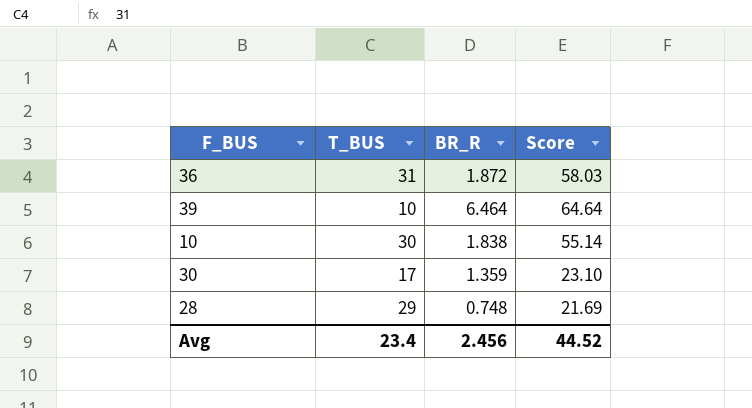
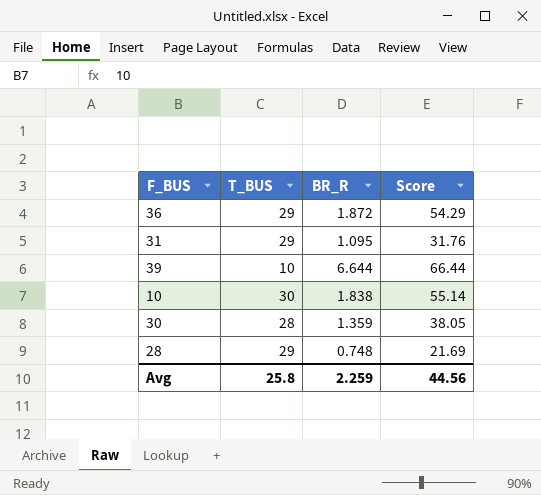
36 | T_BUS: 31 -> 29
36 | Score: 58.03 -> 54.29
row 31: none -> 29 | 1.095 | 31.76
39 | BR_R: 6.464 -> 6.644
39 | Score: 64.64 -> 66.44
30 | T_BUS: 17 -> 28
30 | Score: 23.10 -> 38.05
Avg | T_BUS: 23.4 -> 25.8
Avg | BR_R: 2.456 -> 2.259
Avg | Score: 44.52 -> 44.56

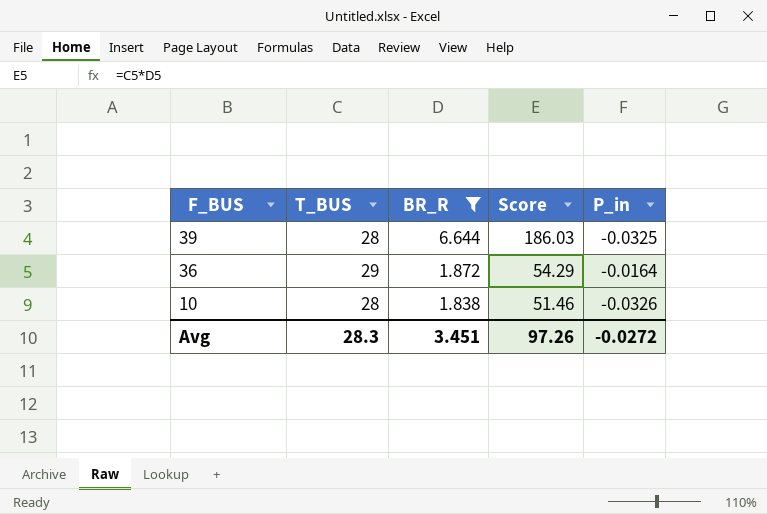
filter: none -> BR_R >= 1.838
row order: none -> F_BUS descending
column P_in | position: none -> 5
39 | T_BUS: 10 -> 28
39 | Score: 66.44 -> 186.03
10 | T_BUS: 30 -> 28
10 | Score: 55.14 -> 51.46
Avg | T_BUS: 25.8 -> 28.3
Avg | BR_R: 2.259 -> 3.451
Avg | Score: 44.56 -> 97.26

